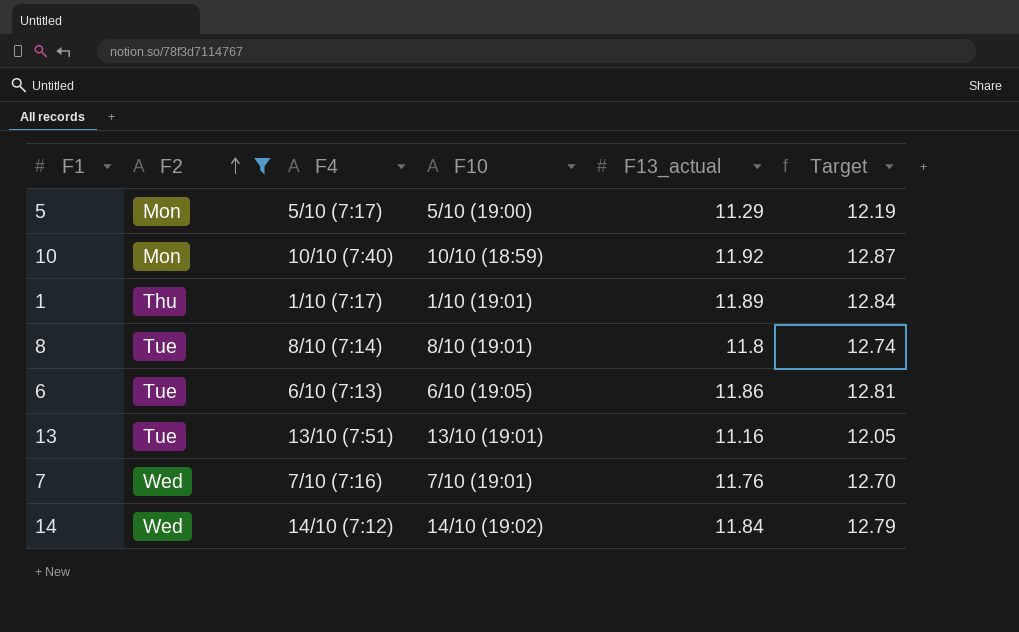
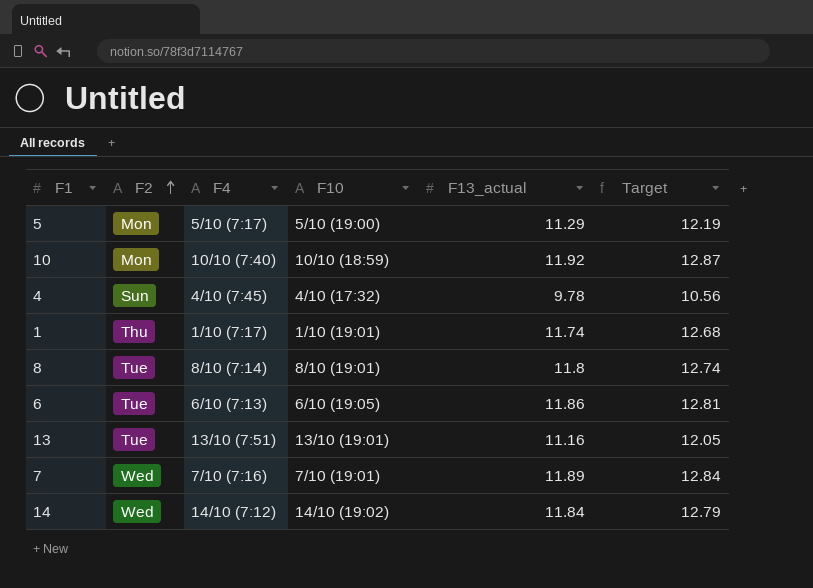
filter: F2 != Sun -> none
1 | F13_actual: 11.89 -> 11.74
1 | Target: 12.84 -> 12.68
7 | F13_actual: 11.76 -> 11.89
7 | Target: 12.70 -> 12.84

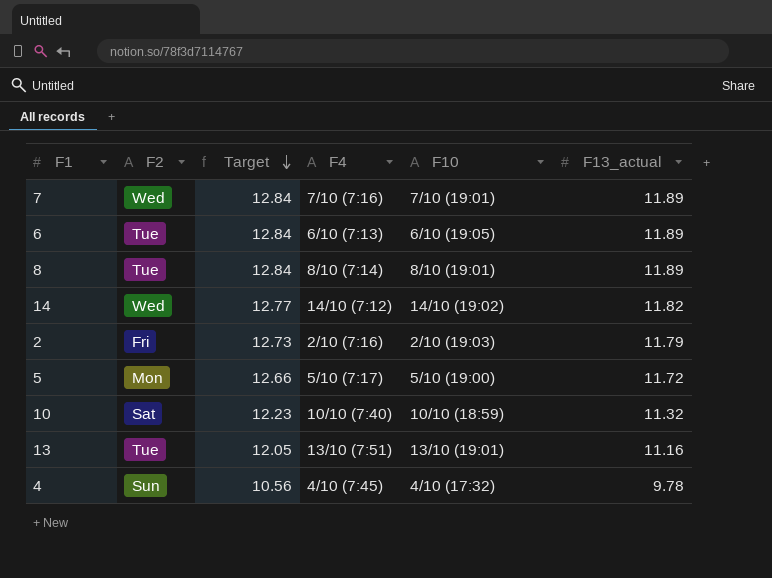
row order: F2 ascending -> Target descending
column Target | position: 6 -> 3
row 1: Thu | 1/10 (7:17) | 1/10 (19:01) | 11.74 | 12.68 -> none
6 | Target: 12.81 -> 12.84
6 | F13_actual: 11.86 -> 11.89
8 | Target: 12.74 -> 12.84
8 | F13_actual: 11.8 -> 11.89
14 | Target: 12.79 -> 12.77
14 | F13_actual: 11.84 -> 11.82
row 2: none -> Fri | 12.73 | 2/10 (7:16) | 2/10 (19:03) | 11.79
5 | Target: 12.19 -> 12.66
5 | F13_actual: 11.29 -> 11.72
10 | F2: Mon -> Sat
10 | Target: 12.87 -> 12.23
10 | F13_actual: 11.92 -> 11.32

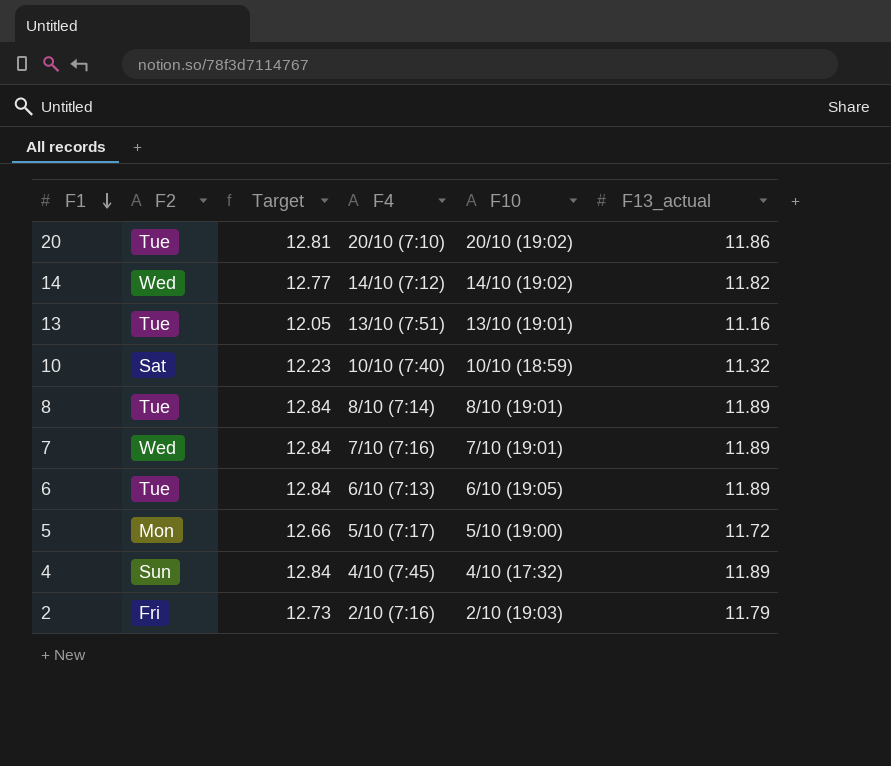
row order: Target descending -> F1 descending
row 20: none -> Tue | 12.81 | 20/10 (7:10) | 20/10 (19:02) | 11.86
4 | Target: 10.56 -> 12.84
4 | F13_actual: 9.78 -> 11.89

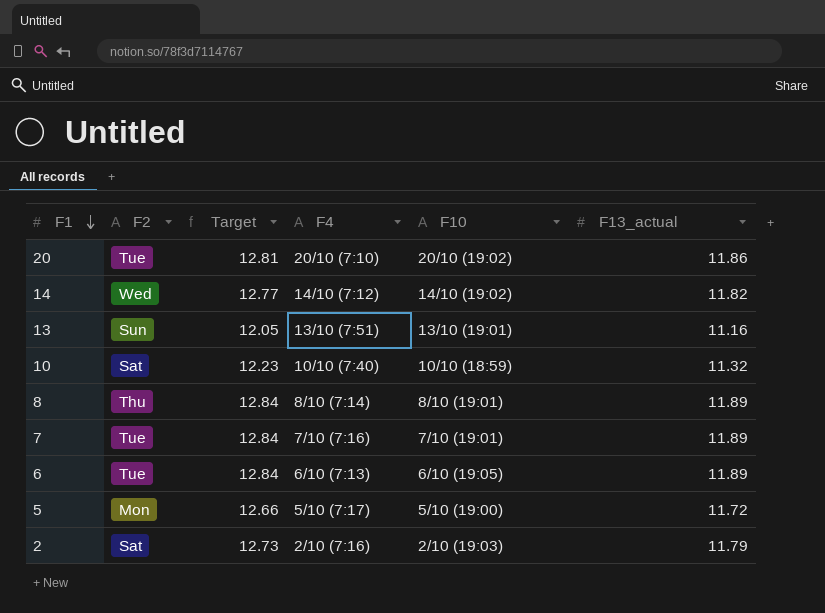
row 4: Sun | 12.84 | 4/10 (7:45) | 4/10 (17:32) | 11.89 -> none
13 | F2: Tue -> Sun
8 | F2: Tue -> Thu
7 | F2: Wed -> Tue
2 | F2: Fri -> Sat

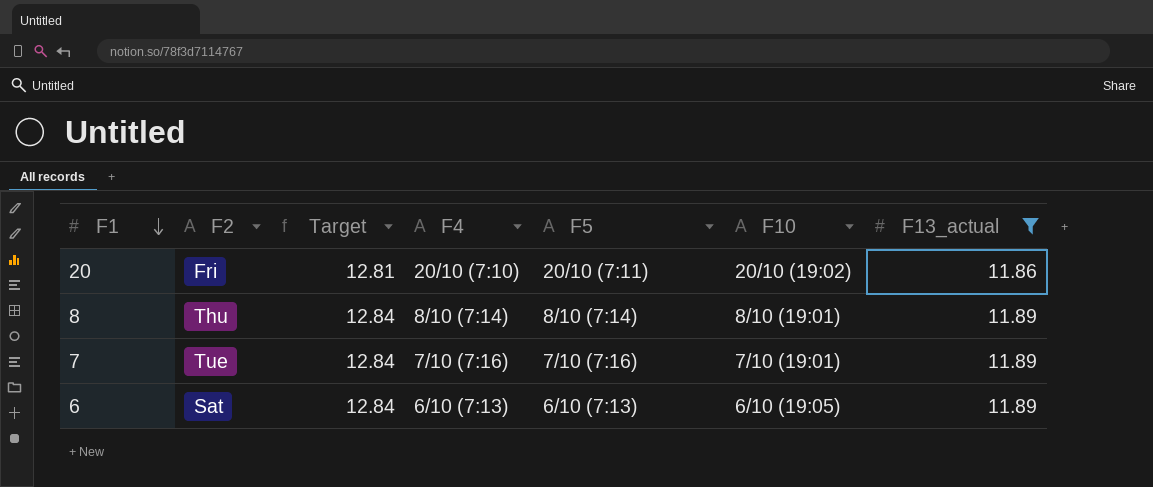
filter: none -> F13_actual >= 11.86
column F5 | position: none -> 5
20 | F2: Tue -> Fri
6 | F2: Tue -> Sat

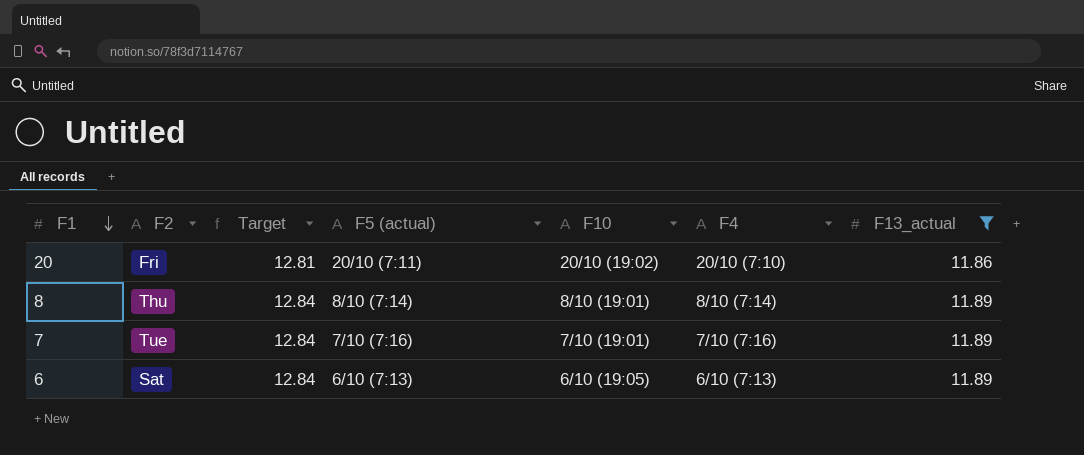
column name: F5 -> F5 (actual)
column F4 | position: 4 -> 6

